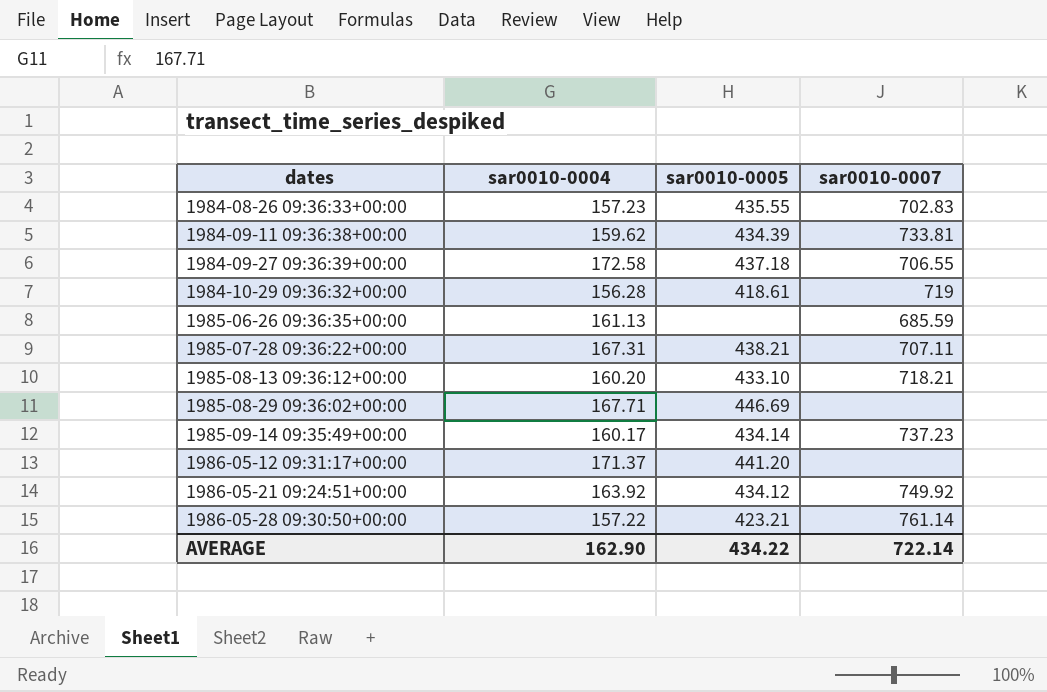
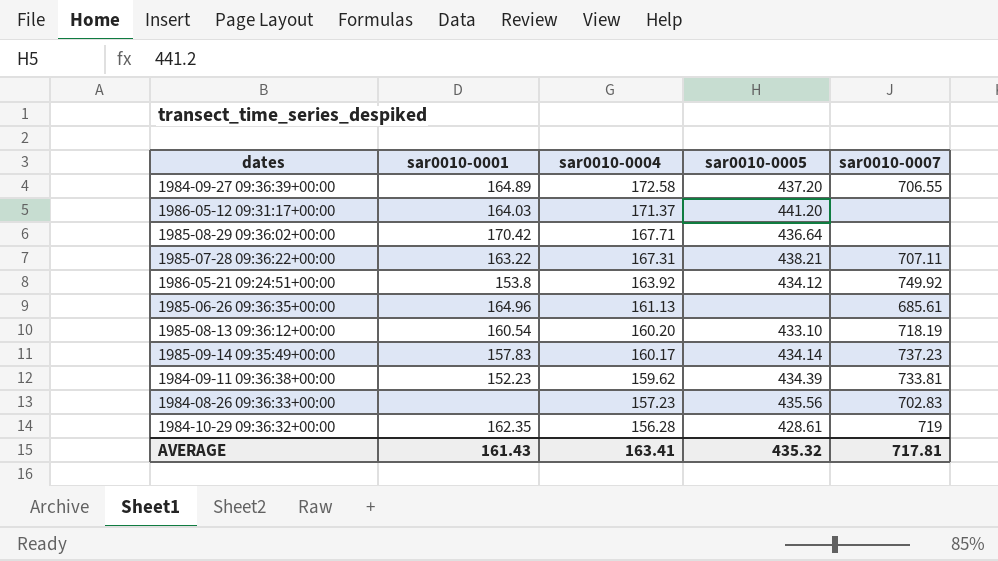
row order: dates ascending -> sar0010-0004 descending
column sar0010-0001 | position: none -> 2
row 1986-05-28 09:30:50+00:00: 157.22 | 423.21 | 761.14 -> none
1984-09-27 09:36:39+00:00 | sar0010-0005: 437.18 -> 437.20
1985-08-29 09:36:02+00:00 | sar0010-0005: 446.69 -> 436.64
1985-06-26 09:36:35+00:00 | sar0010-0007: 685.59 -> 685.61
1985-08-13 09:36:12+00:00 | sar0010-0007: 718.21 -> 718.19
1984-08-26 09:36:33+00:00 | sar0010-0005: 435.55 -> 435.56
1984-10-29 09:36:32+00:00 | sar0010-0005: 418.61 -> 428.61
AVERAGE | sar0010-0004: 162.90 -> 163.41
AVERAGE | sar0010-0005: 434.22 -> 435.32
AVERAGE | sar0010-0007: 722.14 -> 717.81

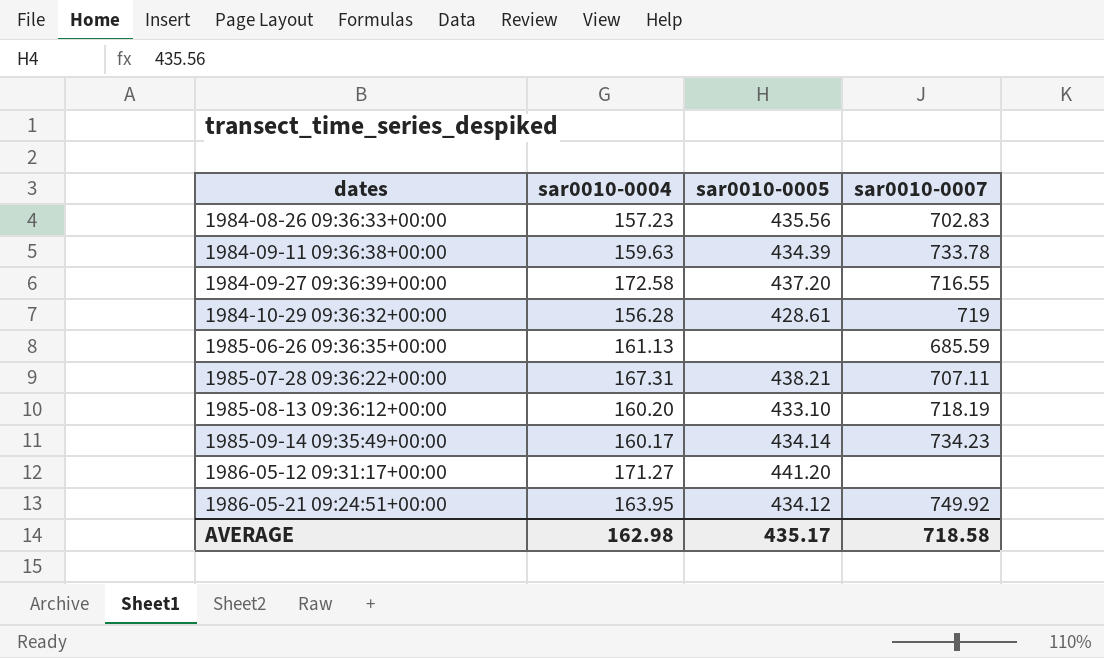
row order: sar0010-0004 descending -> dates ascending
column sar0010-0001 | position: 2 -> none
row 1985-08-29 09:36:02+00:00: 170.42 | 167.71 | 436.64 | none -> none
1984-09-11 09:36:38+00:00 | sar0010-0004: 159.62 -> 159.63
1984-09-11 09:36:38+00:00 | sar0010-0007: 733.81 -> 733.78
1984-09-27 09:36:39+00:00 | sar0010-0007: 706.55 -> 716.55
1985-06-26 09:36:35+00:00 | sar0010-0007: 685.61 -> 685.59
1985-09-14 09:35:49+00:00 | sar0010-0007: 737.23 -> 734.23
1986-05-12 09:31:17+00:00 | sar0010-0004: 171.37 -> 171.27
1986-05-21 09:24:51+00:00 | sar0010-0004: 163.92 -> 163.95
AVERAGE | sar0010-0004: 163.41 -> 162.98
AVERAGE | sar0010-0005: 435.32 -> 435.17
AVERAGE | sar0010-0007: 717.81 -> 718.58

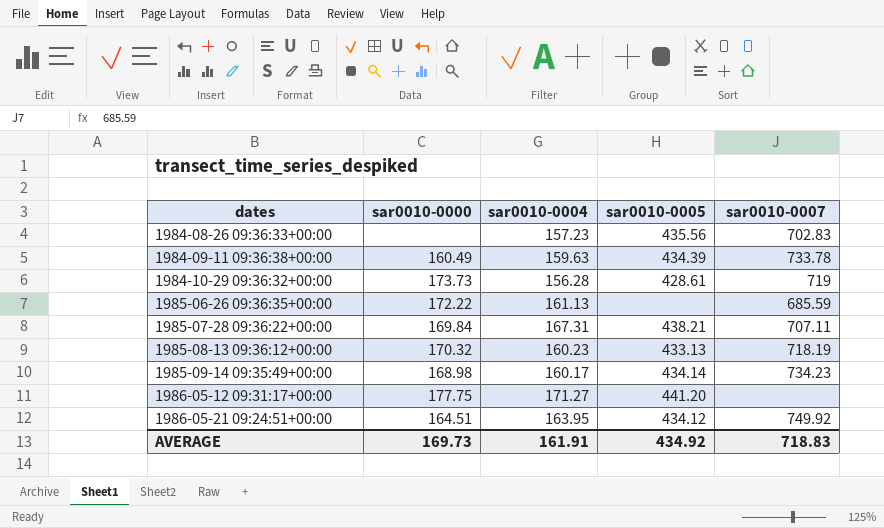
column sar0010-0000 | position: none -> 2
row 1984-09-27 09:36:39+00:00: 172.58 | 437.20 | 716.55 -> none
1985-08-13 09:36:12+00:00 | sar0010-0004: 160.20 -> 160.23
1985-08-13 09:36:12+00:00 | sar0010-0005: 433.10 -> 433.13
AVERAGE | sar0010-0004: 162.98 -> 161.91
AVERAGE | sar0010-0005: 435.17 -> 434.92
AVERAGE | sar0010-0007: 718.58 -> 718.83

